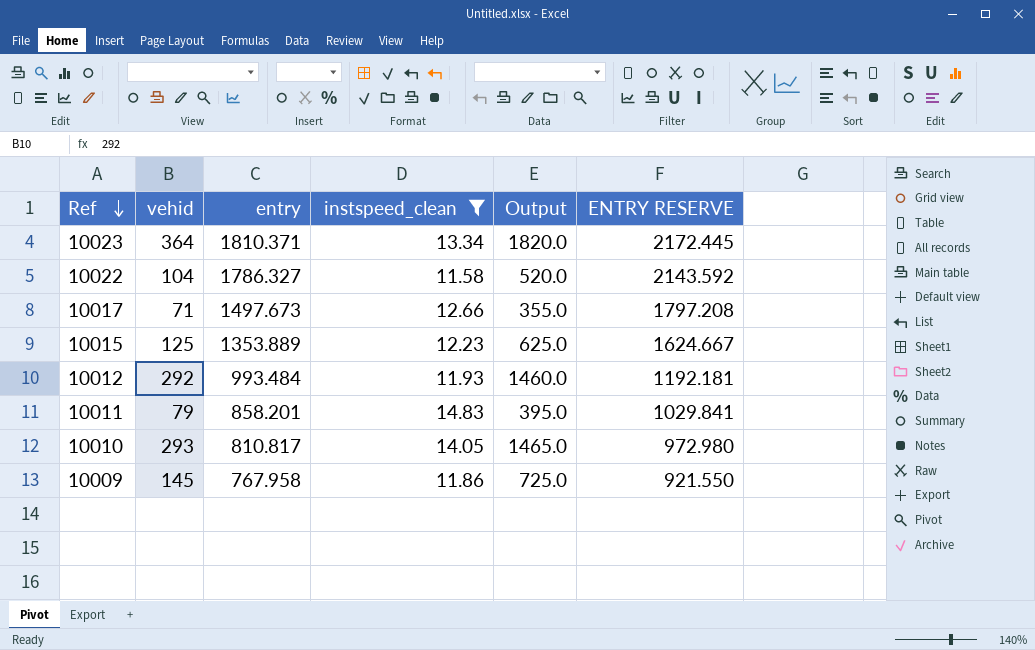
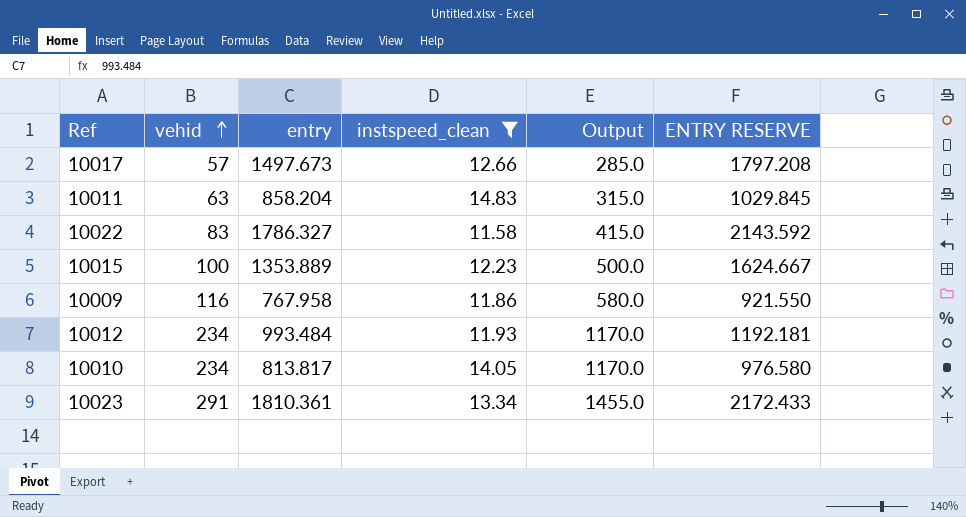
row order: Ref descending -> vehid ascending
10017 | vehid: 71 -> 57
10017 | Output: 355.0 -> 285.0
10011 | vehid: 79 -> 63
10011 | entry: 858.201 -> 858.204
10011 | Output: 395.0 -> 315.0
10011 | ENTRY RESERVE: 1029.841 -> 1029.845
10022 | vehid: 104 -> 83
10022 | Output: 520.0 -> 415.0
10015 | vehid: 125 -> 100
10015 | Output: 625.0 -> 500.0
10009 | vehid: 145 -> 116
10009 | Output: 725.0 -> 580.0
10012 | vehid: 292 -> 234
10012 | Output: 1460.0 -> 1170.0
10010 | vehid: 293 -> 234
10010 | entry: 810.817 -> 813.817
10010 | Output: 1465.0 -> 1170.0
10010 | ENTRY RESERVE: 972.980 -> 976.580
10023 | vehid: 364 -> 291
10023 | entry: 1810.371 -> 1810.361
10023 | Output: 1820.0 -> 1455.0
10023 | ENTRY RESERVE: 2172.445 -> 2172.433

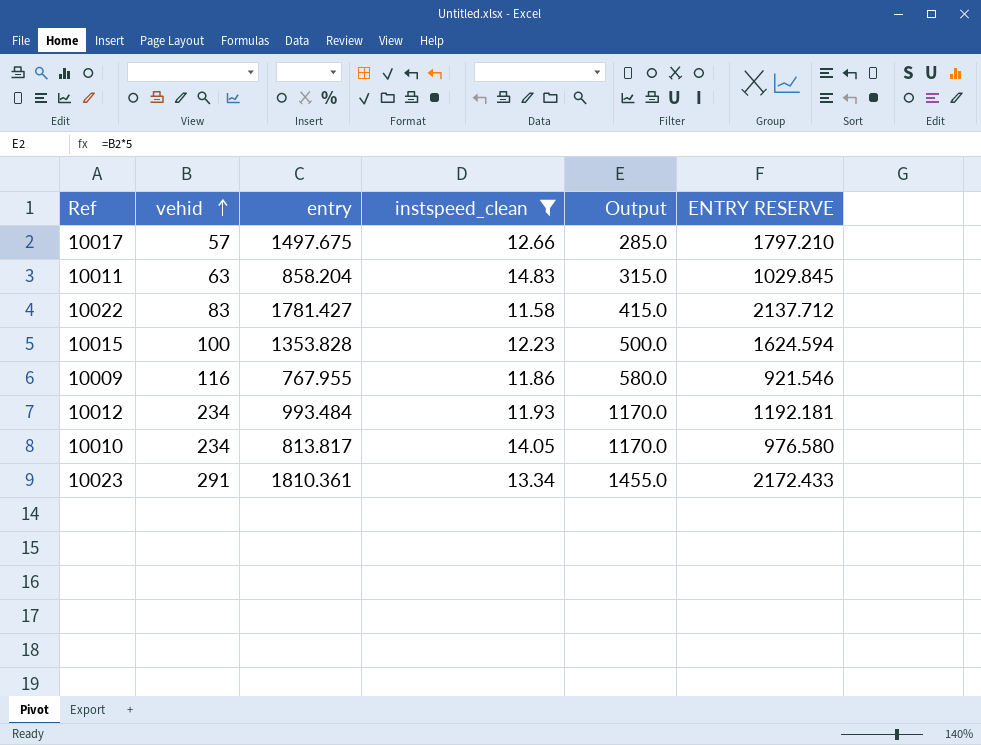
10017 | entry: 1497.673 -> 1497.675
10017 | ENTRY RESERVE: 1797.208 -> 1797.210
10022 | entry: 1786.327 -> 1781.427
10022 | ENTRY RESERVE: 2143.592 -> 2137.712
10015 | entry: 1353.889 -> 1353.828
10015 | ENTRY RESERVE: 1624.667 -> 1624.594
10009 | entry: 767.958 -> 767.955
10009 | ENTRY RESERVE: 921.550 -> 921.546

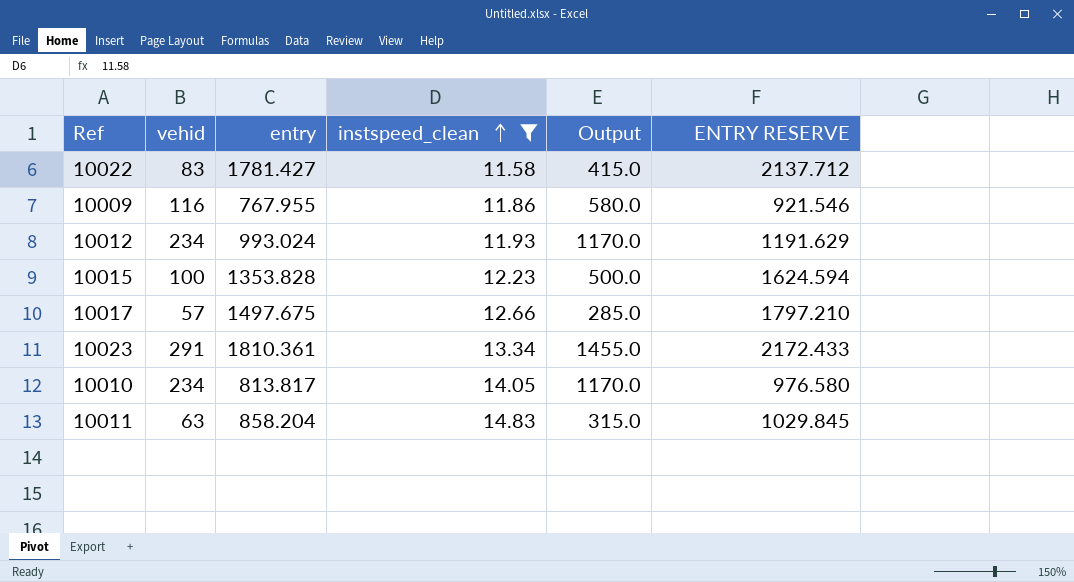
row order: vehid ascending -> instspeed_clean ascending
10012 | entry: 993.484 -> 993.024
10012 | ENTRY RESERVE: 1192.181 -> 1191.629

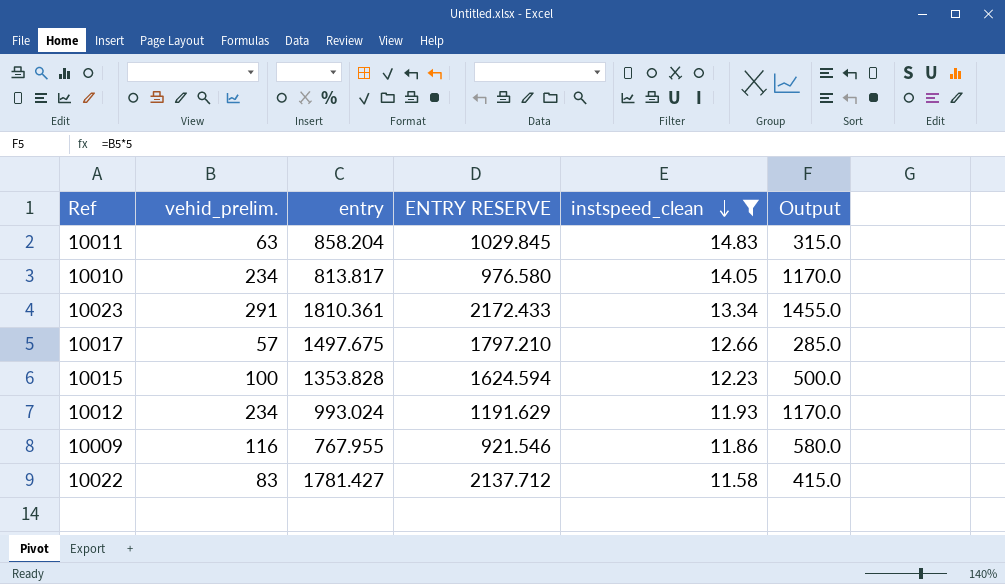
row order: instspeed_clean ascending -> instspeed_clean descending
column name: vehid -> vehid_prelim.
column ENTRY RESERVE | position: 6 -> 4

